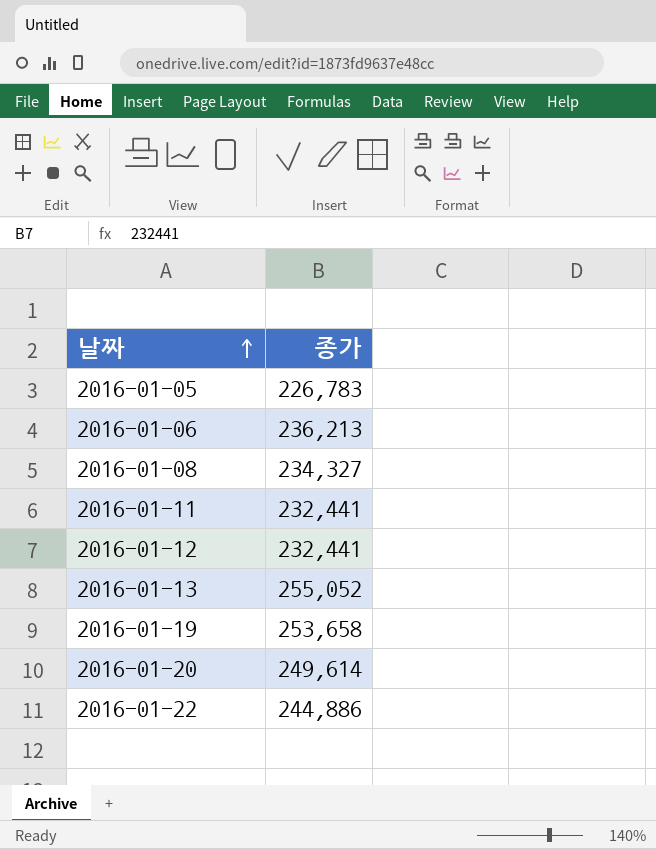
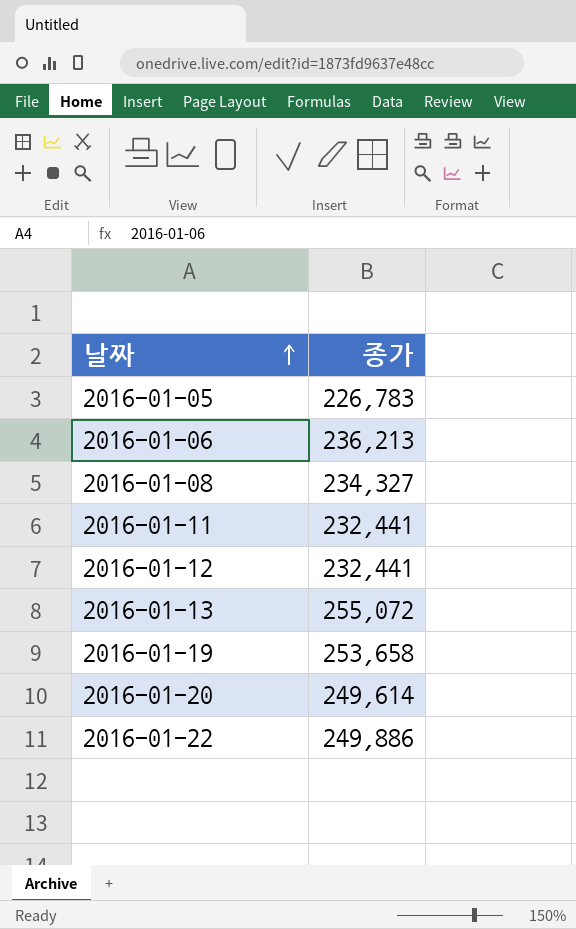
2016-01-13 | 종가: 255,052 -> 255,072
2016-01-22 | 종가: 244,886 -> 249,886

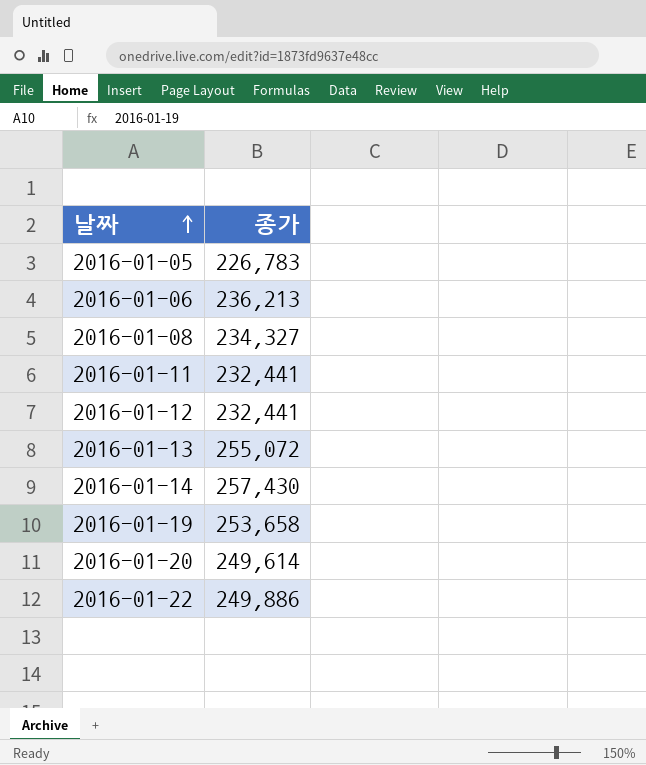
row 2016-01-14: none -> 257,430

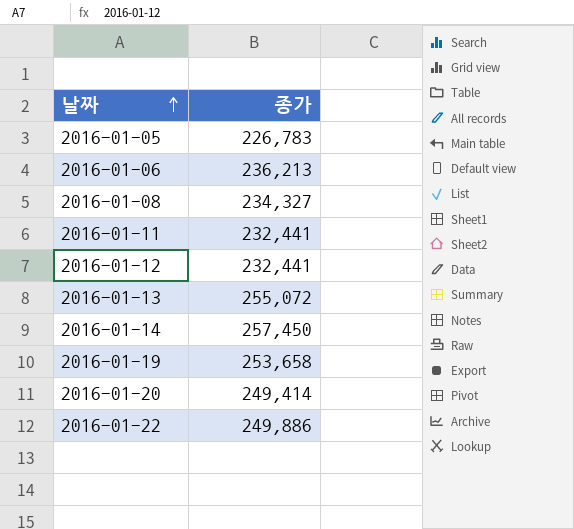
2016-01-14 | 종가: 257,430 -> 257,450
2016-01-20 | 종가: 249,614 -> 249,414

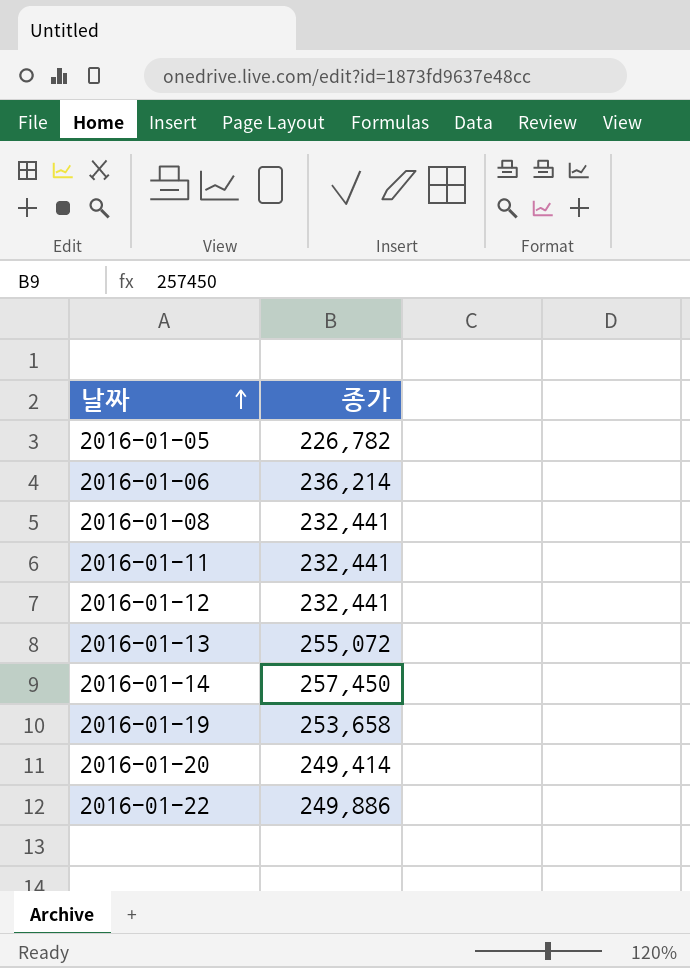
2016-01-05 | 종가: 226,783 -> 226,782
2016-01-06 | 종가: 236,213 -> 236,214
2016-01-08 | 종가: 234,327 -> 232,441

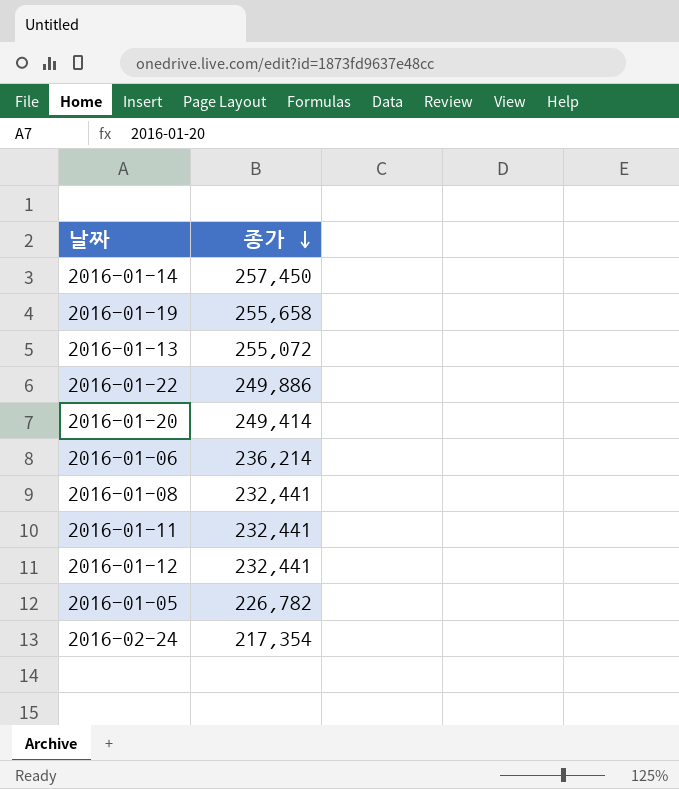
row order: 날짜 ascending -> 종가 descending
2016-01-19 | 종가: 253,658 -> 255,658
row 2016-02-24: none -> 217,354

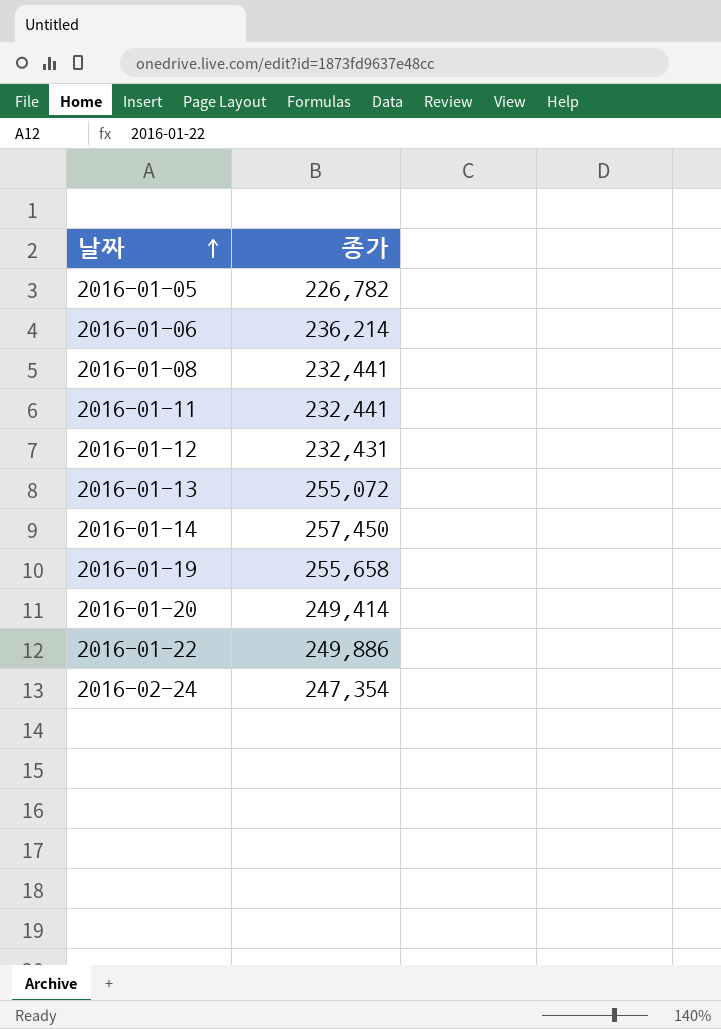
row order: 종가 descending -> 날짜 ascending
2016-01-12 | 종가: 232,441 -> 232,431
2016-02-24 | 종가: 217,354 -> 247,354

